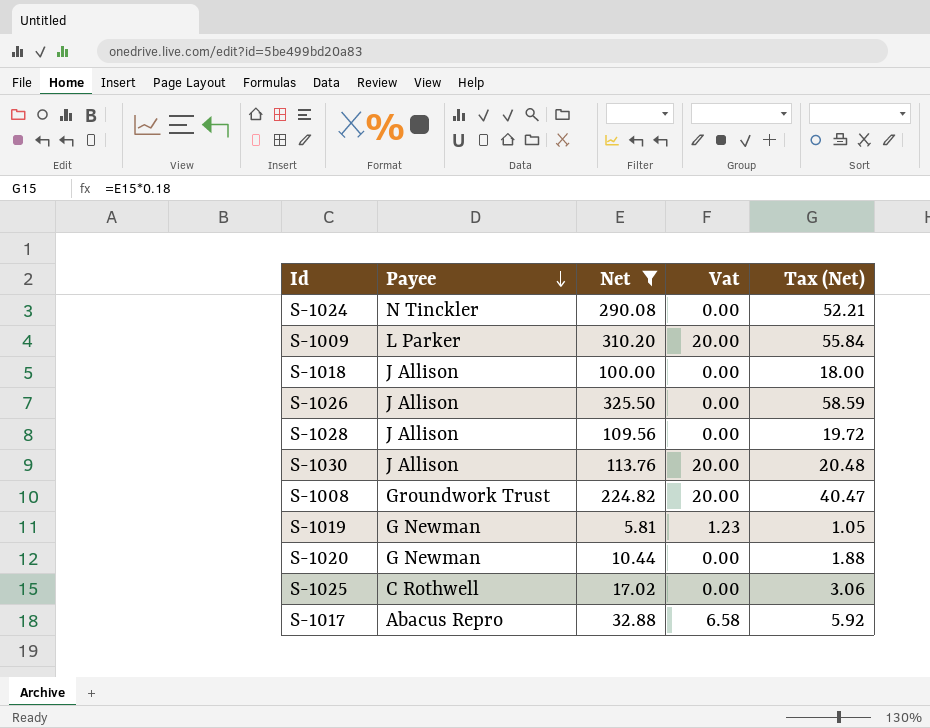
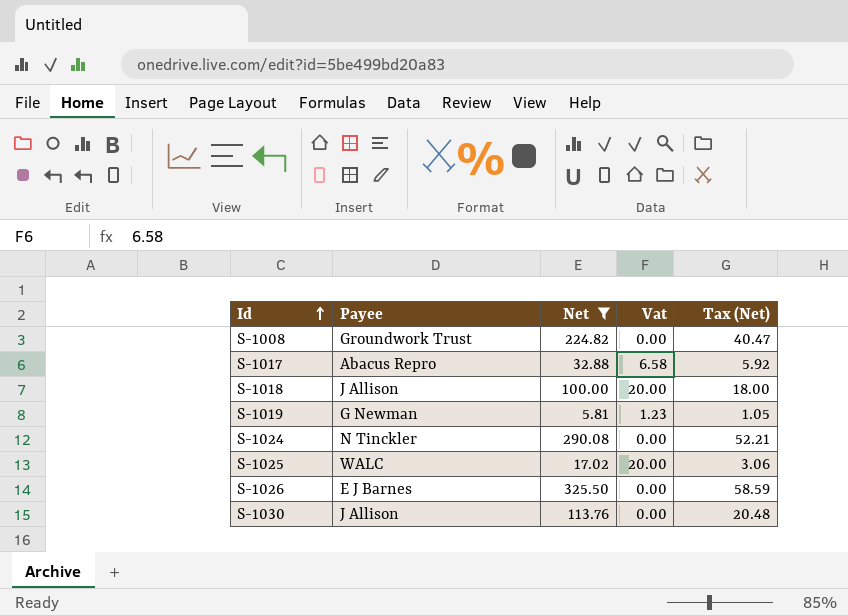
row order: Payee descending -> Id ascending
row S-1009: L Parker | 310.20 | 20.00 | 55.84 -> none
row S-1028: J Allison | 109.56 | 0.00 | 19.72 -> none
row S-1020: G Newman | 10.44 | 0.00 | 1.88 -> none
S-1008 | Vat: 20.00 -> 0.00
S-1018 | Vat: 0.00 -> 20.00
S-1025 | Payee: C Rothwell -> WALC
S-1025 | Vat: 0.00 -> 20.00
S-1026 | Payee: J Allison -> E J Barnes
S-1030 | Vat: 20.00 -> 0.00

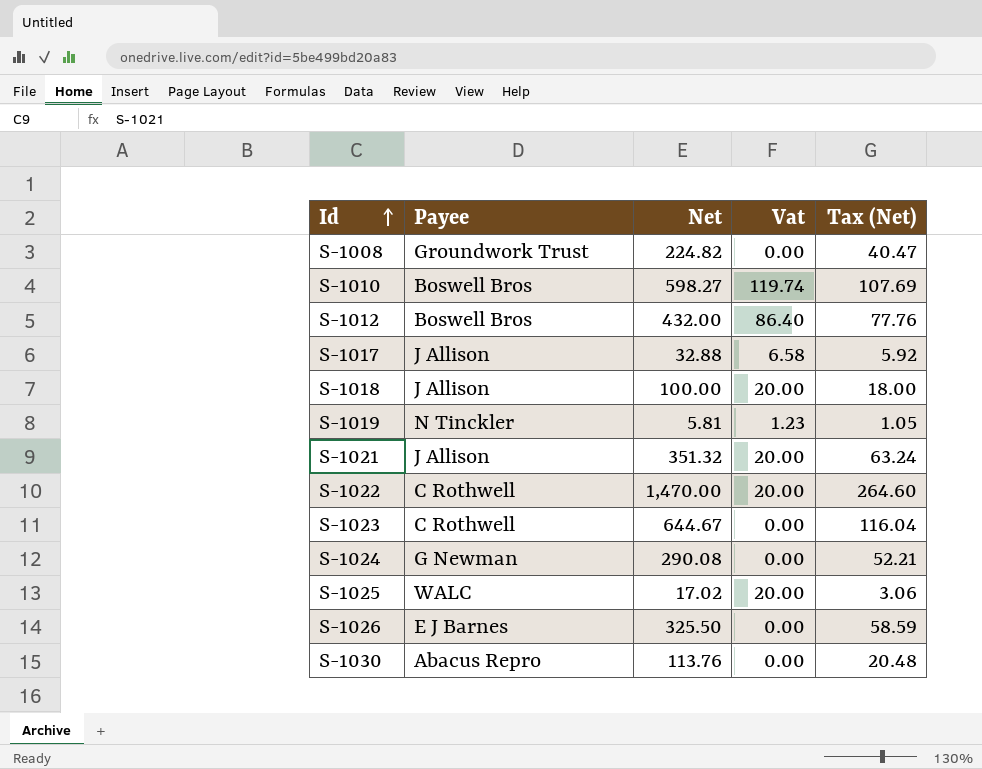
filter: Net <= 325.50 -> none
S-1017 | Payee: Abacus Repro -> J Allison
S-1019 | Payee: G Newman -> N Tinckler
S-1024 | Payee: N Tinckler -> G Newman
S-1030 | Payee: J Allison -> Abacus Repro

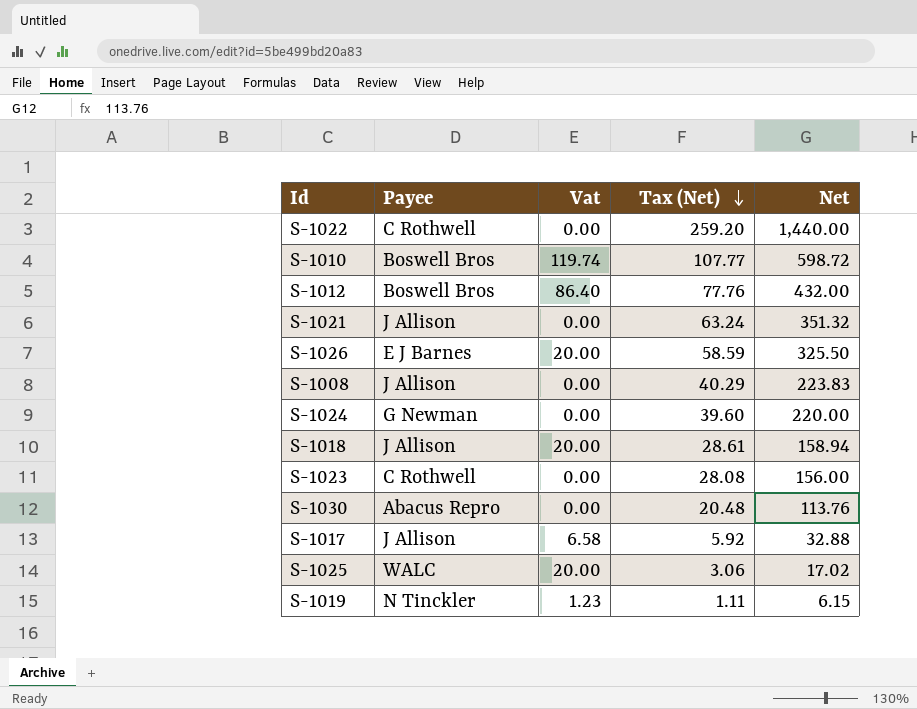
row order: Id ascending -> Tax (Net) descending
column Net | position: 3 -> 5
S-1022 | Vat: 20.00 -> 0.00
S-1022 | Tax (Net): 264.60 -> 259.20
S-1022 | Net: 1,470.00 -> 1,440.00
S-1010 | Tax (Net): 107.69 -> 107.77
S-1010 | Net: 598.27 -> 598.72
S-1021 | Vat: 20.00 -> 0.00
S-1026 | Vat: 0.00 -> 20.00
S-1008 | Payee: Groundwork Trust -> J Allison
S-1008 | Tax (Net): 40.47 -> 40.29
S-1008 | Net: 224.82 -> 223.83
S-1024 | Tax (Net): 52.21 -> 39.60
S-1024 | Net: 290.08 -> 220.00
S-1018 | Tax (Net): 18.00 -> 28.61
S-1018 | Net: 100.00 -> 158.94
S-1023 | Tax (Net): 116.04 -> 28.08
S-1023 | Net: 644.67 -> 156.00
S-1019 | Tax (Net): 1.05 -> 1.11
S-1019 | Net: 5.81 -> 6.15

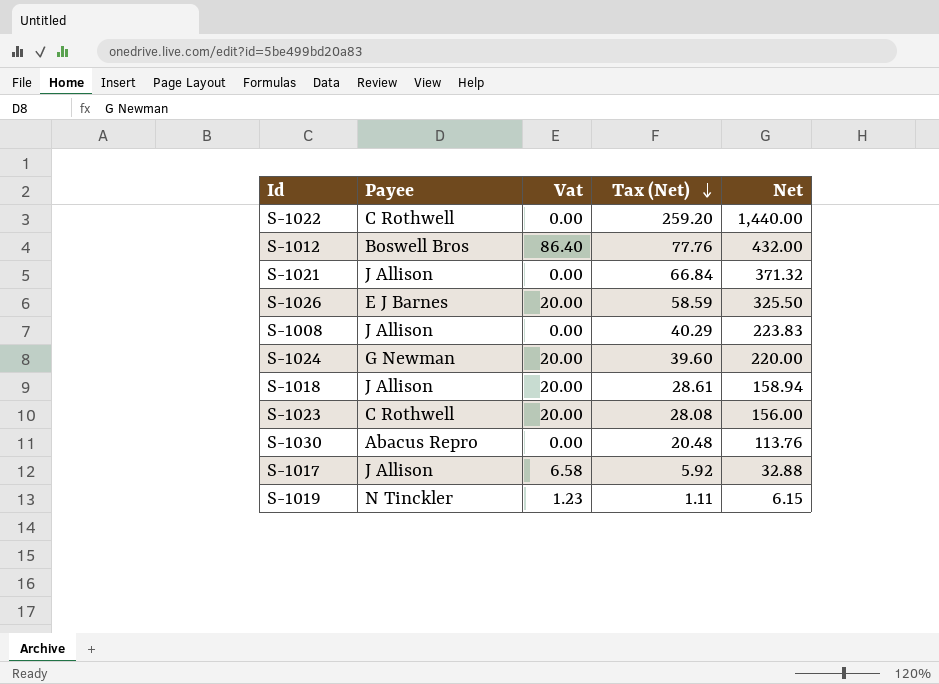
row S-1010: Boswell Bros | 119.74 | 107.77 | 598.72 -> none
row S-1025: WALC | 20.00 | 3.06 | 17.02 -> none
S-1021 | Tax (Net): 63.24 -> 66.84
S-1021 | Net: 351.32 -> 371.32
S-1024 | Vat: 0.00 -> 20.00
S-1023 | Vat: 0.00 -> 20.00

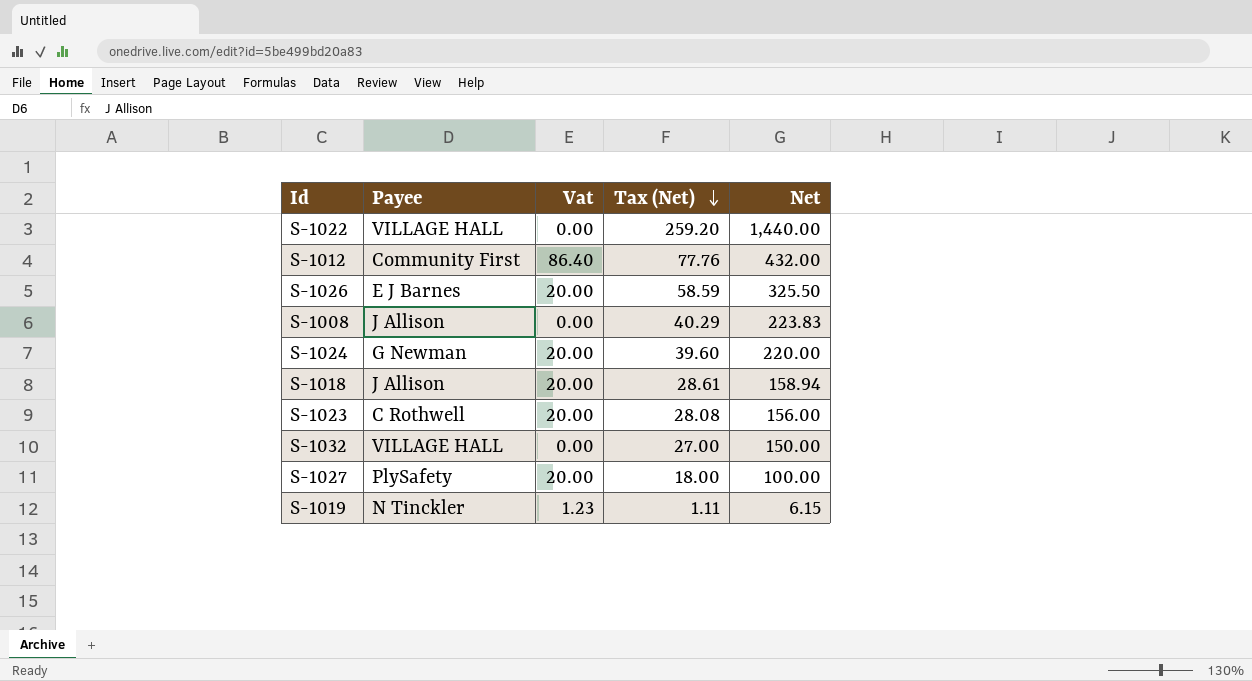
row S-1021: J Allison | 0.00 | 66.84 | 371.32 -> none
row S-1030: Abacus Repro | 0.00 | 20.48 | 113.76 -> none
row S-1017: J Allison | 6.58 | 5.92 | 32.88 -> none
S-1022 | Payee: C Rothwell -> VILLAGE HALL
S-1012 | Payee: Boswell Bros -> Community First
row S-1032: none -> VILLAGE HALL | 0.00 | 27.00 | 150.00
row S-1027: none -> PlySafety | 20.00 | 18.00 | 100.00

